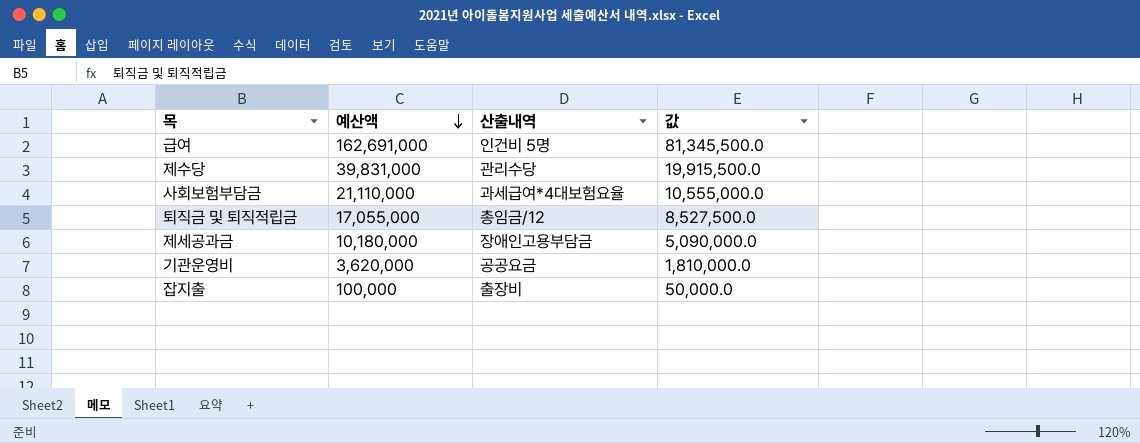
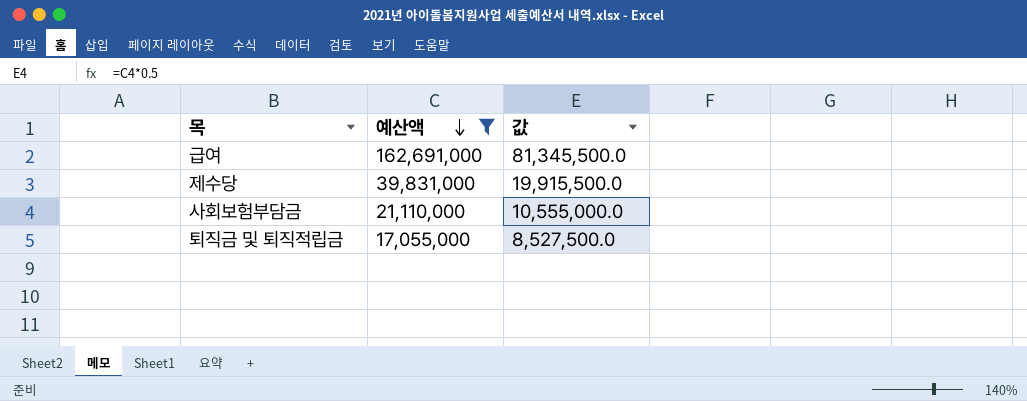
filter: none -> 예산액 >= 17,055,000
column 산출내역 | position: 3 -> none

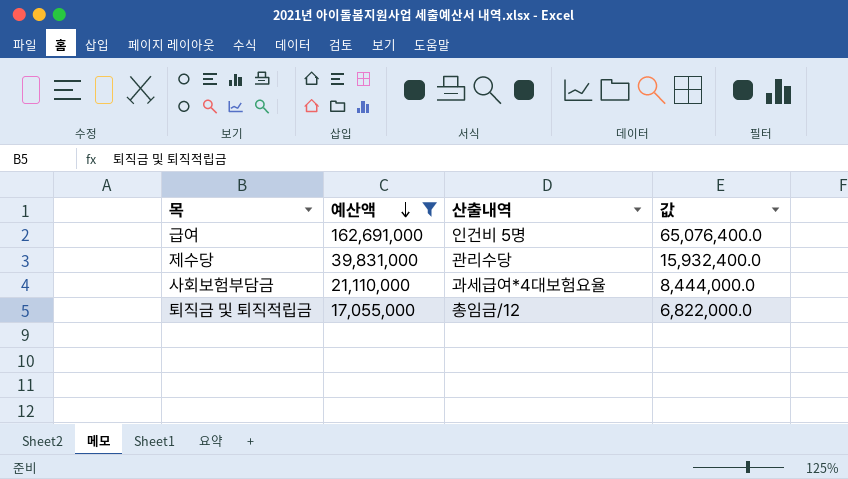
column 산출내역 | position: none -> 3
column 값 | formula: [예산액] * 0.5 -> [예산액] * 0.4

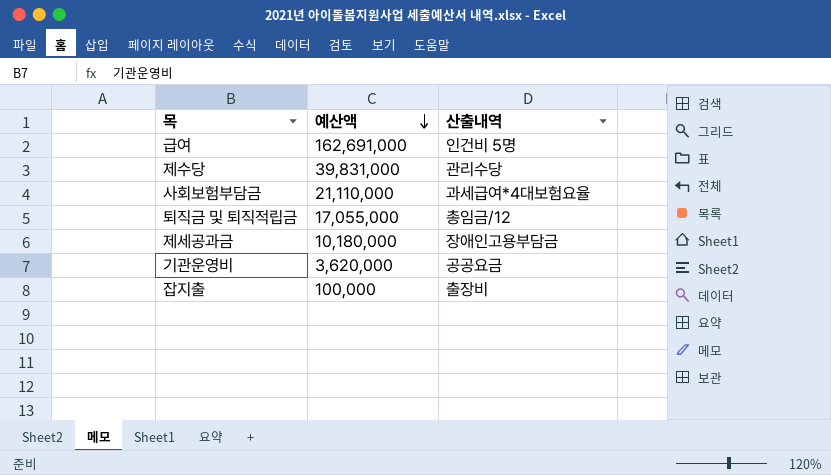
filter: 예산액 >= 17,055,000 -> none
column 값 | formula: [예산액] * 0.4 -> none

